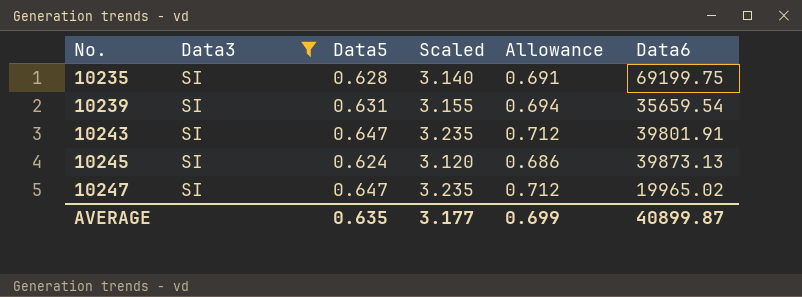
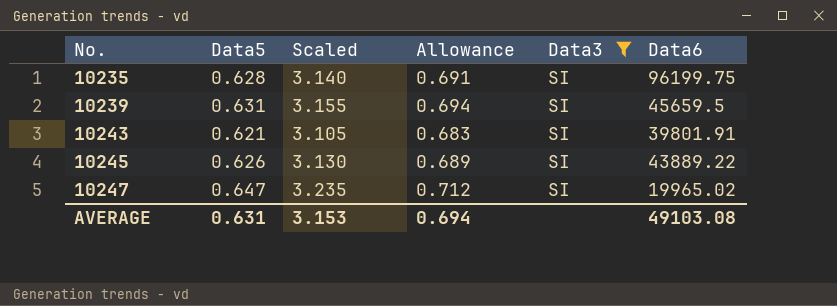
column Data3 | position: 2 -> 5
10235 | Data6: 69199.75 -> 96199.75
10239 | Data6: 35659.54 -> 45659.5
10243 | Data5: 0.647 -> 0.621
10243 | Scaled: 3.235 -> 3.105
10243 | Allowance: 0.712 -> 0.683
10245 | Data5: 0.624 -> 0.626
10245 | Scaled: 3.120 -> 3.130
10245 | Allowance: 0.686 -> 0.689
10245 | Data6: 39873.13 -> 43889.22
AVERAGE | Data5: 0.635 -> 0.631
AVERAGE | Scaled: 3.177 -> 3.153
AVERAGE | Allowance: 0.699 -> 0.694
AVERAGE | Data6: 40899.87 -> 49103.08

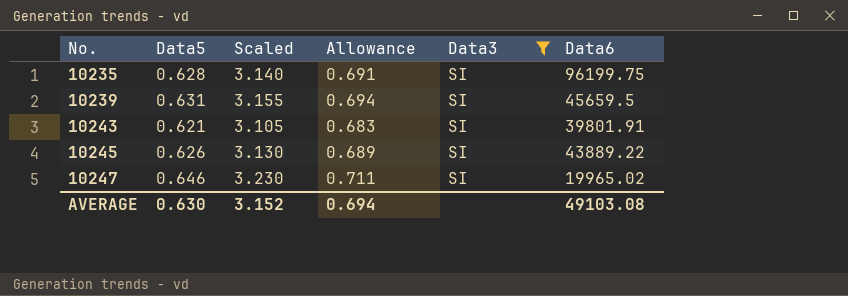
10247 | Data5: 0.647 -> 0.646
10247 | Scaled: 3.235 -> 3.230
10247 | Allowance: 0.712 -> 0.711
AVERAGE | Data5: 0.631 -> 0.630
AVERAGE | Scaled: 3.153 -> 3.152

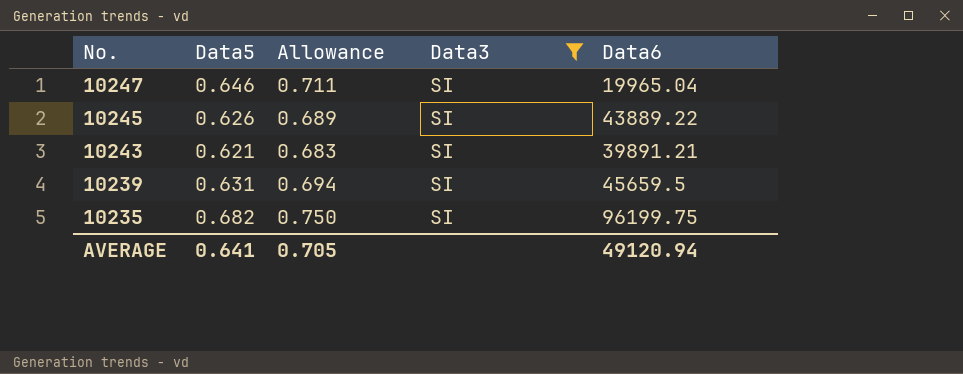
row order: No. ascending -> No. descending
column Scaled | formula: [Data5] * 5 -> none
10247 | Data6: 19965.02 -> 19965.04
10243 | Data6: 39801.91 -> 39891.21
10235 | Data5: 0.628 -> 0.682
10235 | Allowance: 0.691 -> 0.750
AVERAGE | Data5: 0.630 -> 0.641
AVERAGE | Allowance: 0.694 -> 0.705
AVERAGE | Data6: 49103.08 -> 49120.94

